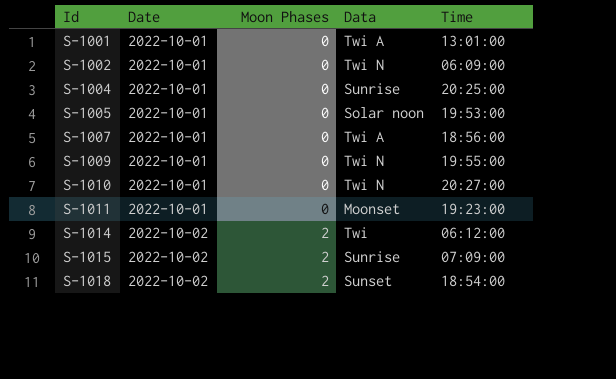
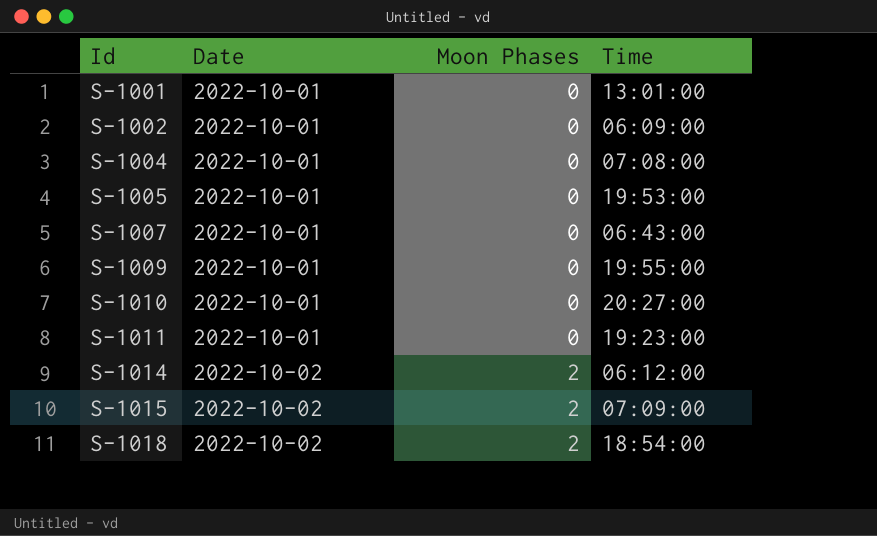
column Data | position: 4 -> none
S-1004 | Time: 20:25:00 -> 07:08:00
S-1007 | Time: 18:56:00 -> 06:43:00

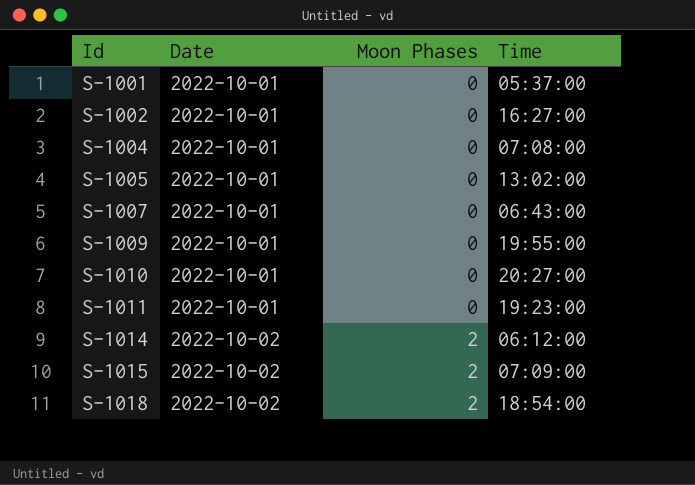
S-1001 | Time: 13:01:00 -> 05:37:00
S-1002 | Time: 06:09:00 -> 16:27:00
S-1005 | Time: 19:53:00 -> 13:02:00

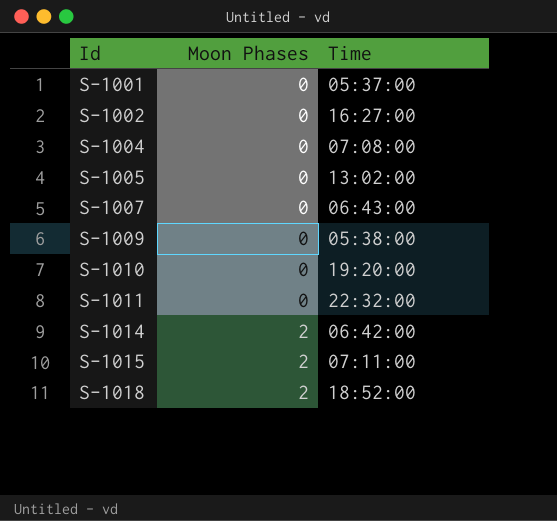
column Date | position: 2 -> none
S-1009 | Time: 19:55:00 -> 05:38:00
S-1010 | Time: 20:27:00 -> 19:20:00
S-1011 | Time: 19:23:00 -> 22:32:00
S-1014 | Time: 06:12:00 -> 06:42:00
S-1015 | Time: 07:09:00 -> 07:11:00
S-1018 | Time: 18:54:00 -> 18:52:00

